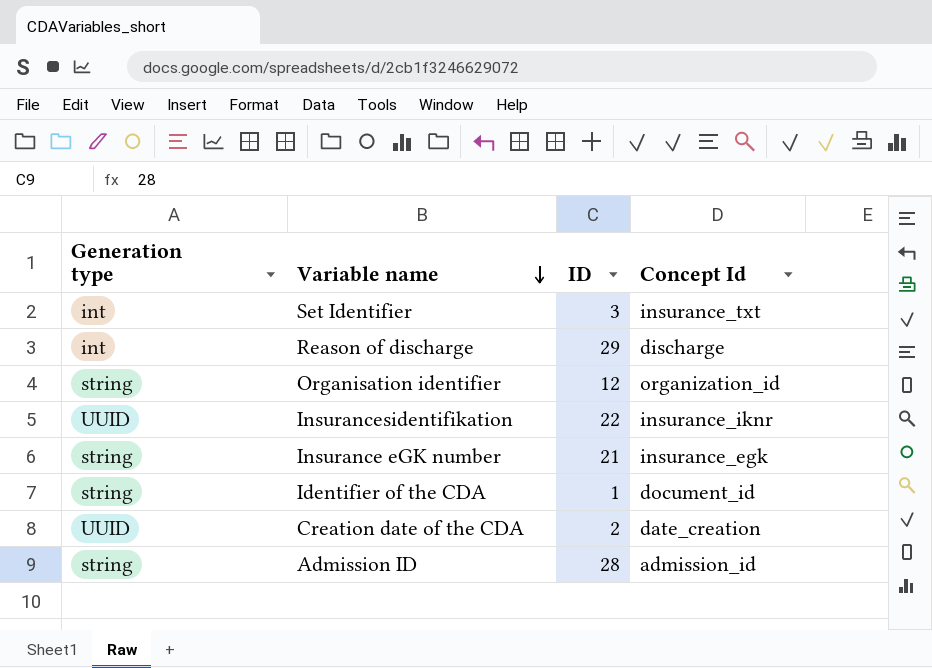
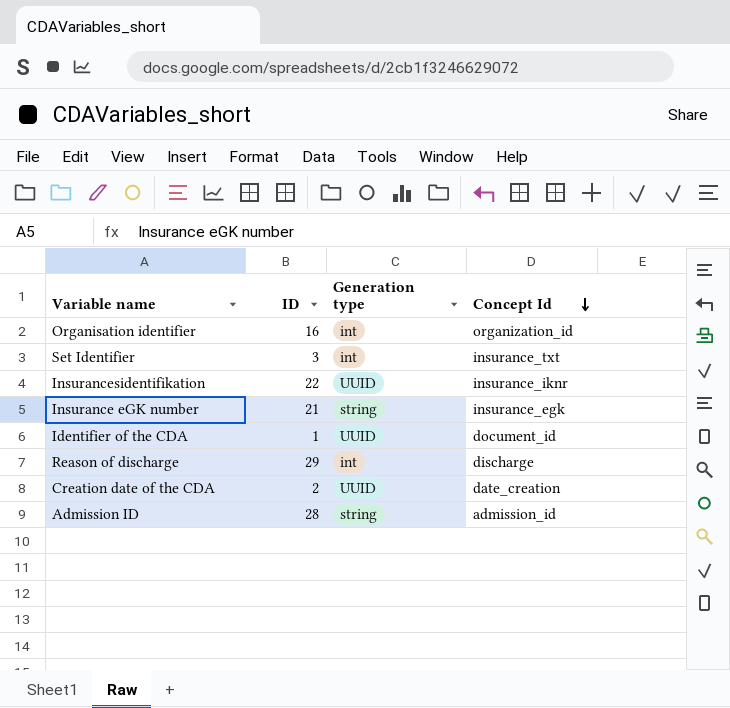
row order: Variable name descending -> Concept Id descending
column Generation type | position: 1 -> 3
Organisation identifier | ID: 12 -> 16
Organisation identifier | Generation type: string -> int
Identifier of the CDA | Generation type: string -> UUID

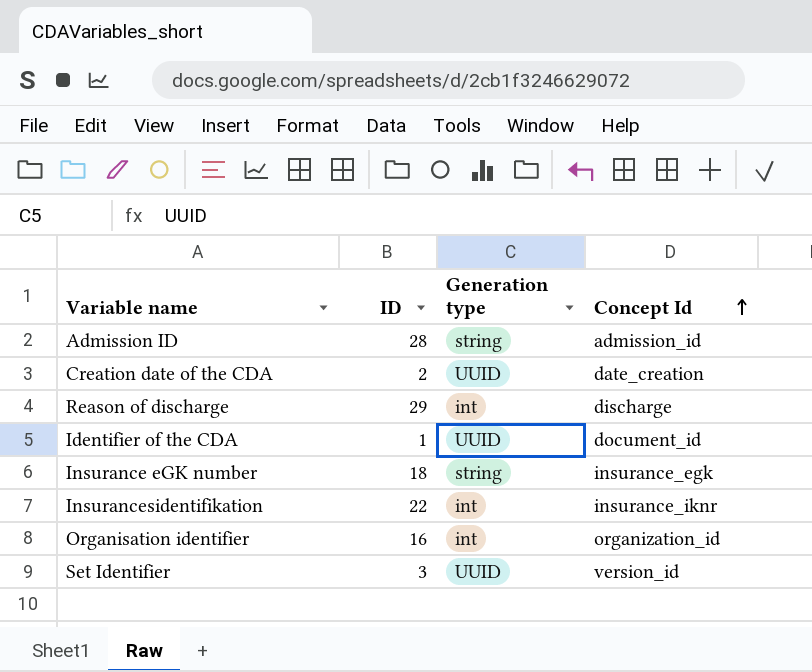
row order: Concept Id descending -> Concept Id ascending
Insurance eGK number | ID: 21 -> 18
Insurancesidentifikation | Generation type: UUID -> int
Set Identifier | Generation type: int -> UUID
Set Identifier | Concept Id: insurance_txt -> version_id

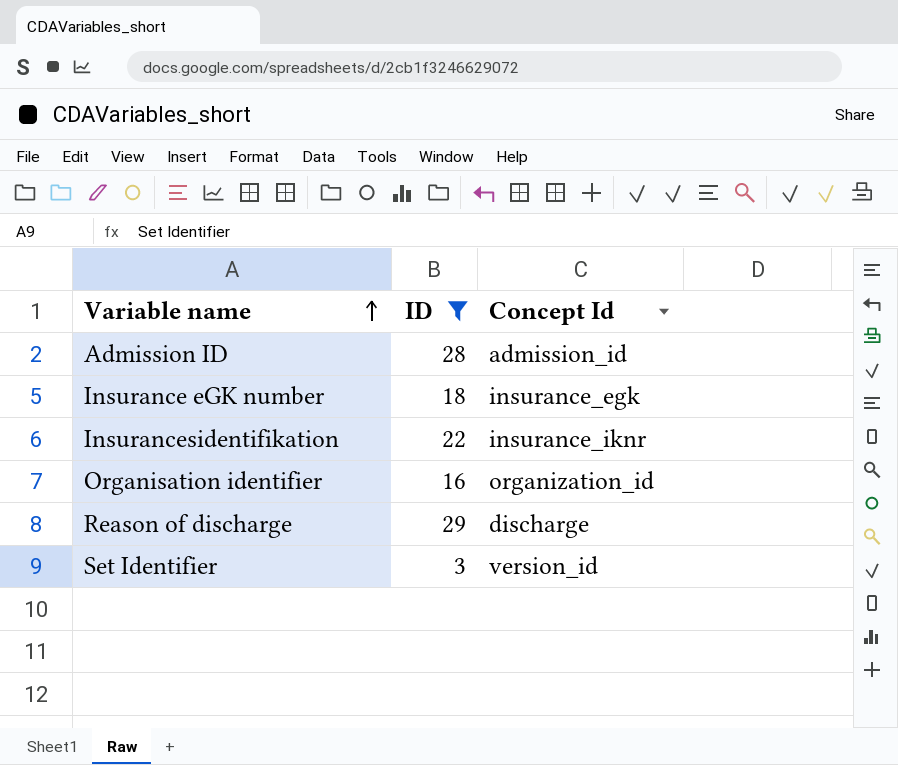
filter: none -> ID >= 3
row order: Concept Id ascending -> Variable name ascending
column Generation type | position: 3 -> none

